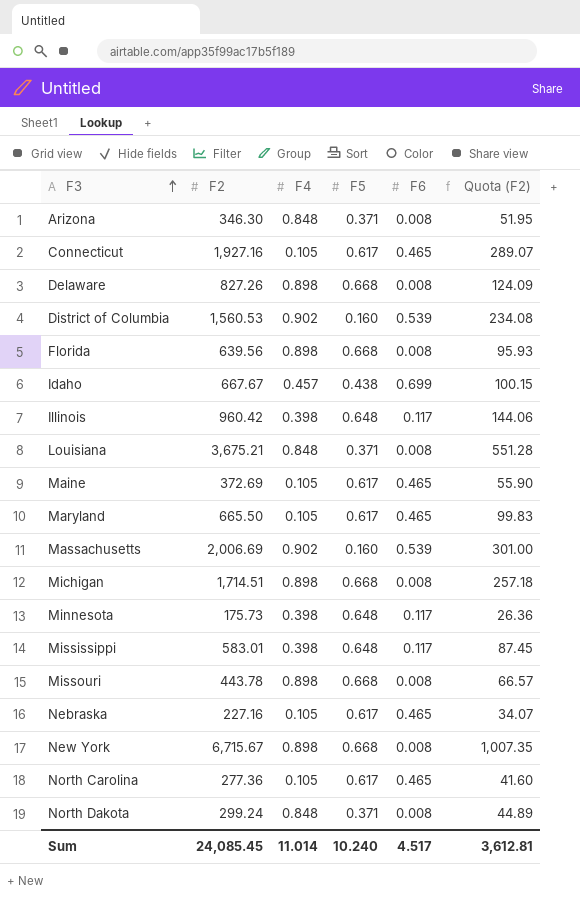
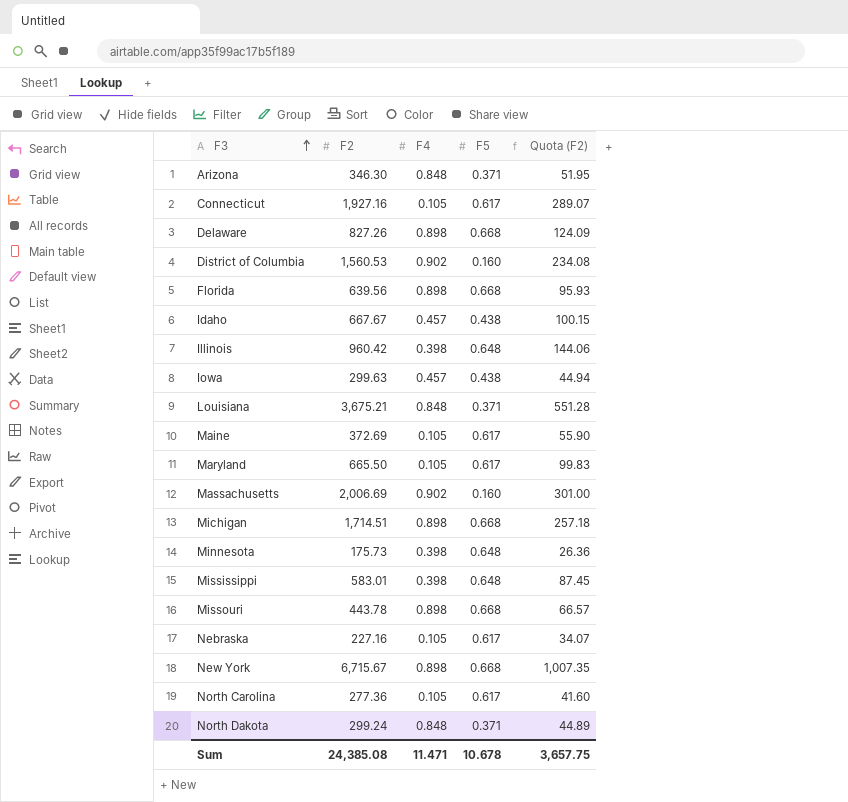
column F6 | position: 5 -> none
row Iowa: none -> 299.63 | 0.457 | 0.438 | 44.94
Sum | F2: 24,085.45 -> 24,385.08
Sum | F4: 11.014 -> 11.471
Sum | F5: 10.240 -> 10.678
Sum | Quota (F2): 3,612.81 -> 3,657.75

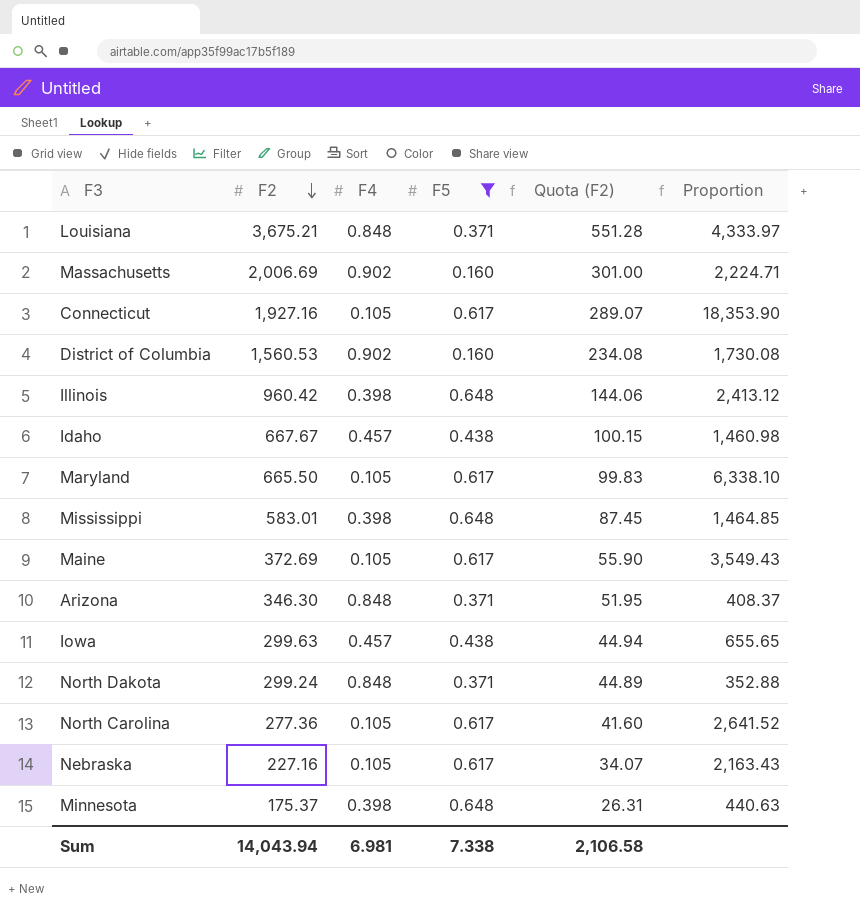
filter: none -> F5 != 0.668
row order: F3 ascending -> F2 descending
column Proportion | formula: none -> [F2] / [F4]
Minnesota | F2: 175.73 -> 175.37
Minnesota | Quota (F2): 26.36 -> 26.31
Sum | F2: 24,385.08 -> 14,043.94
Sum | F4: 11.471 -> 6.981
Sum | F5: 10.678 -> 7.338
Sum | Quota (F2): 3,657.75 -> 2,106.58

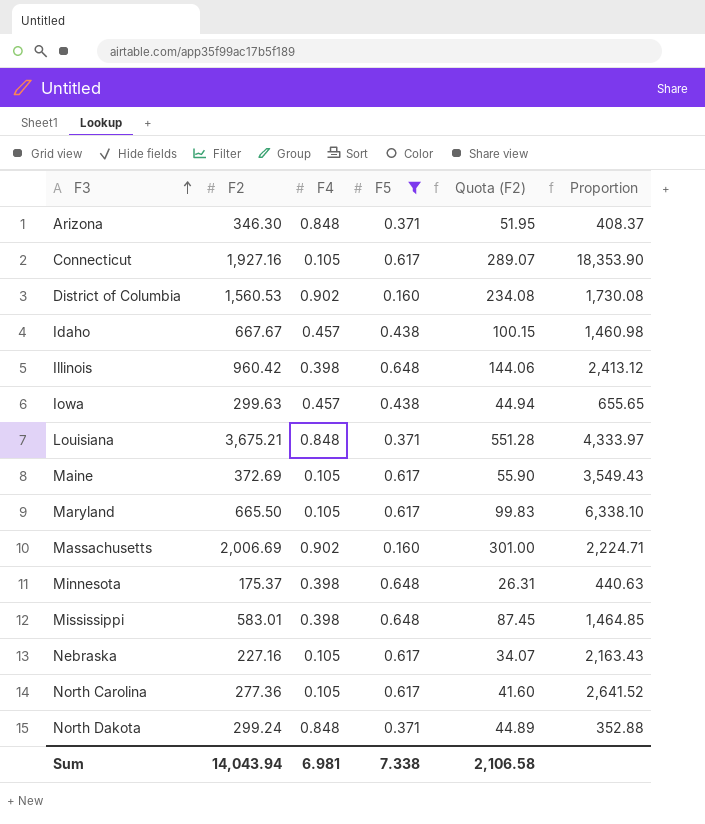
row order: F2 descending -> F3 ascending

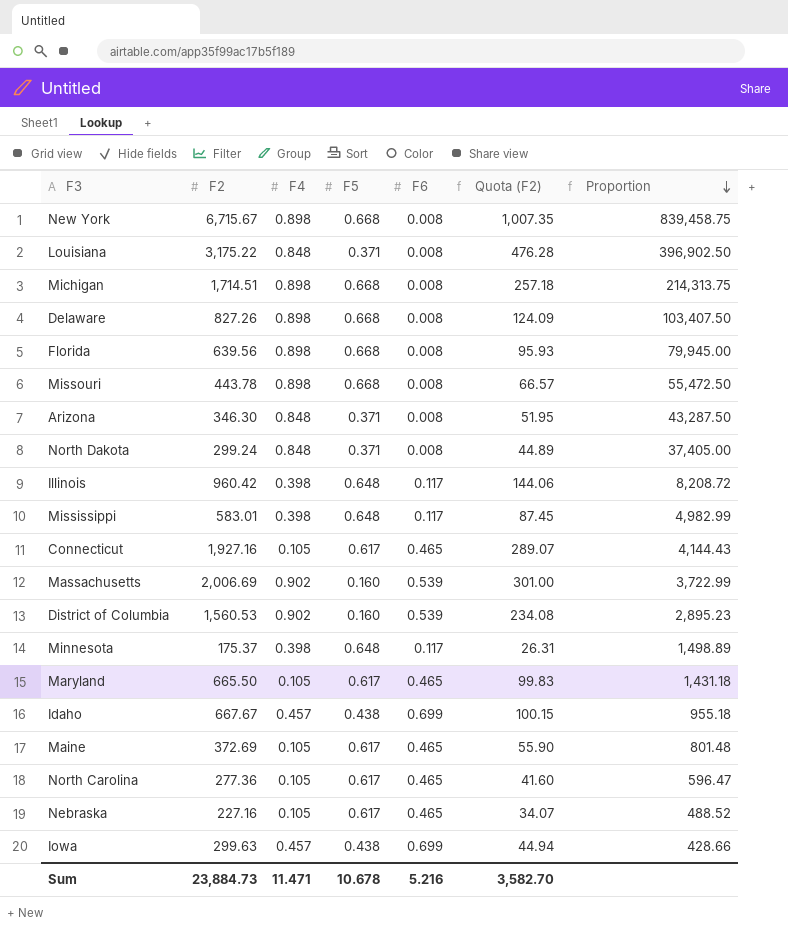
filter: F5 != 0.668 -> none
row order: F3 ascending -> Proportion descending
column F6 | position: none -> 5
column Proportion | formula: [F2] / [F4] -> [F2] / [F6]
Louisiana | F2: 3,675.21 -> 3,175.22
Louisiana | Quota (F2): 551.28 -> 476.28
Sum | F2: 14,043.94 -> 23,884.73
Sum | F4: 6.981 -> 11.471
Sum | F5: 7.338 -> 10.678
Sum | Quota (F2): 2,106.58 -> 3,582.70

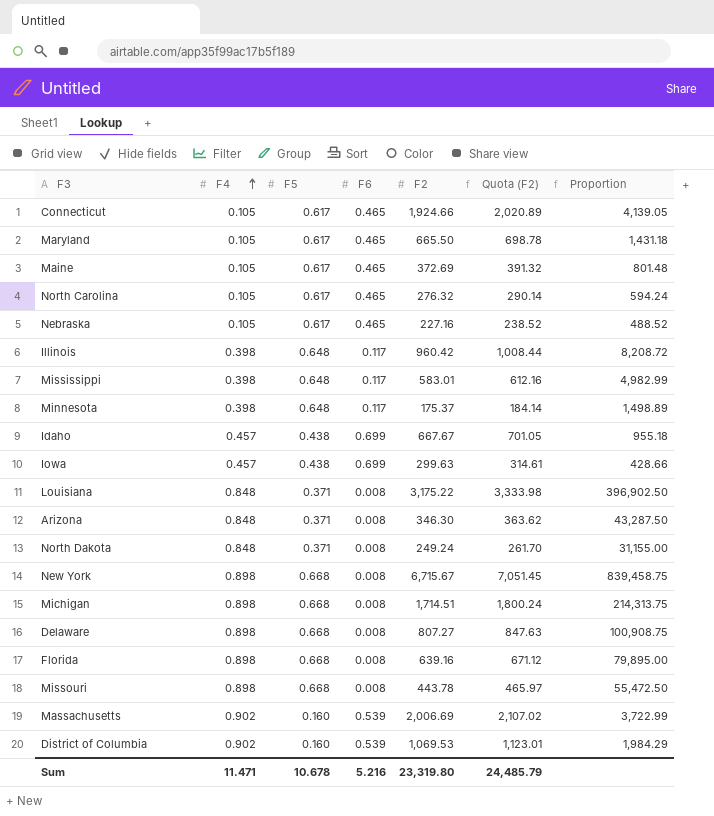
row order: Proportion descending -> F4 ascending
column F2 | position: 2 -> 5
column Quota (F2) | formula: [F2] * 0.15 -> [F2] * 1.05
Connecticut | F2: 1,927.16 -> 1,924.66
Connecticut | Proportion: 4,144.43 -> 4,139.05
North Carolina | F2: 277.36 -> 276.32
North Carolina | Proportion: 596.47 -> 594.24
North Dakota | F2: 299.24 -> 249.24
North Dakota | Proportion: 37,405.00 -> 31,155.00
Delaware | F2: 827.26 -> 807.27
Delaware | Proportion: 103,407.50 -> 100,908.75
Florida | F2: 639.56 -> 639.16
Florida | Proportion: 79,945.00 -> 79,895.00
District of Columbia | F2: 1,560.53 -> 1,069.53
District of Columbia | Proportion: 2,895.23 -> 1,984.29
Sum | F2: 23,884.73 -> 23,319.80
Sum | Quota (F2): 3,582.70 -> 24,485.79

